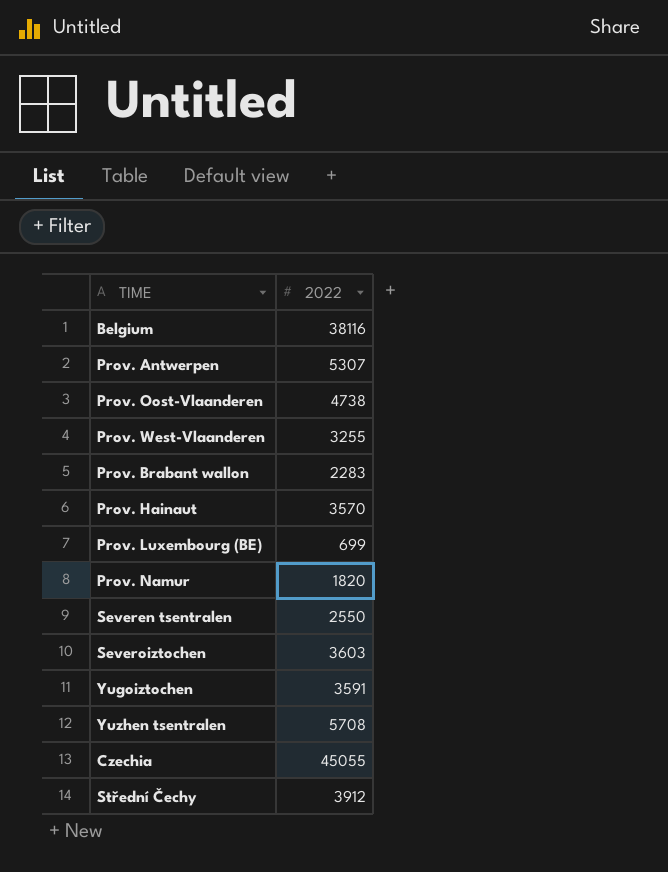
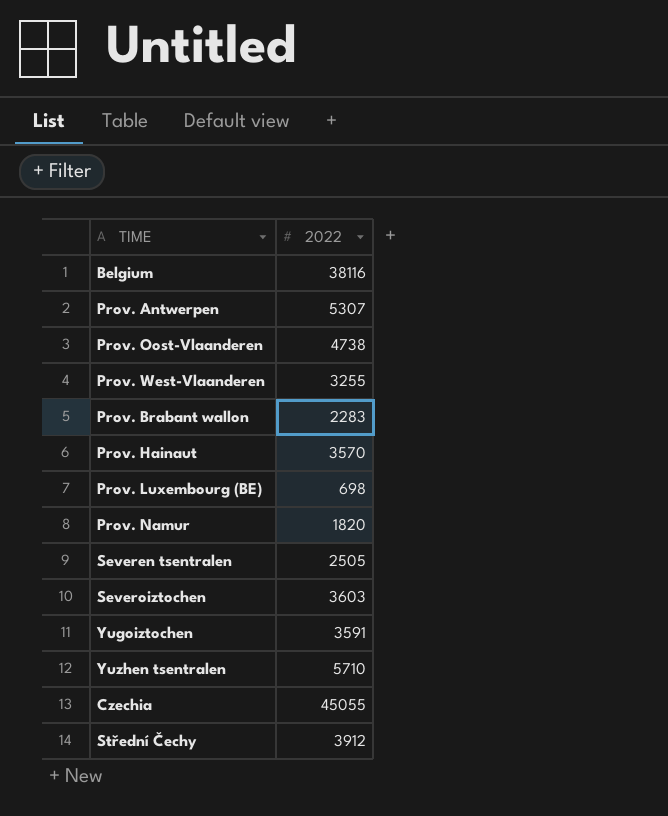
Prov. Luxembourg (BE) | 2022: 699 -> 698
Severen tsentralen | 2022: 2550 -> 2505
Yuzhen tsentralen | 2022: 5708 -> 5710

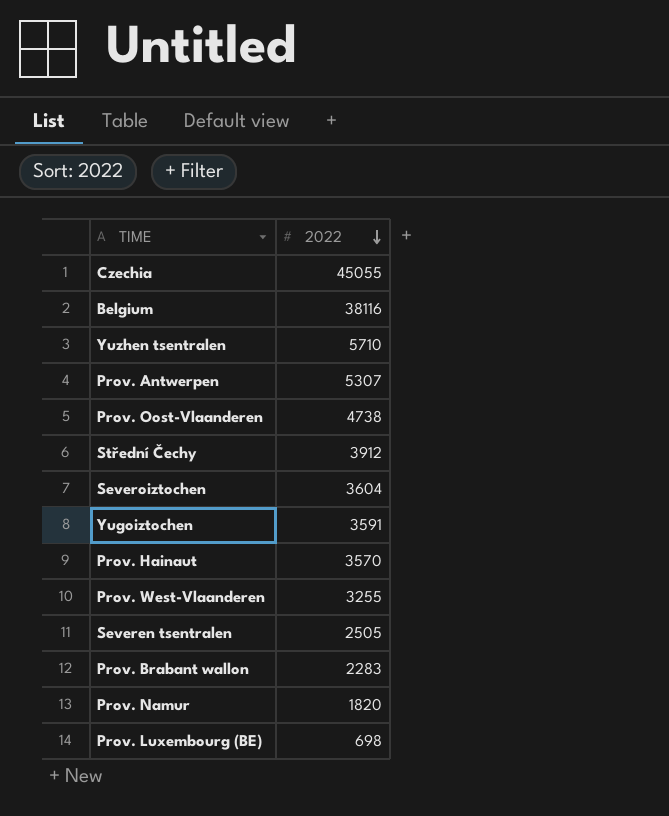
row order: none -> 2022 descending
Severoiztochen | 2022: 3603 -> 3604

